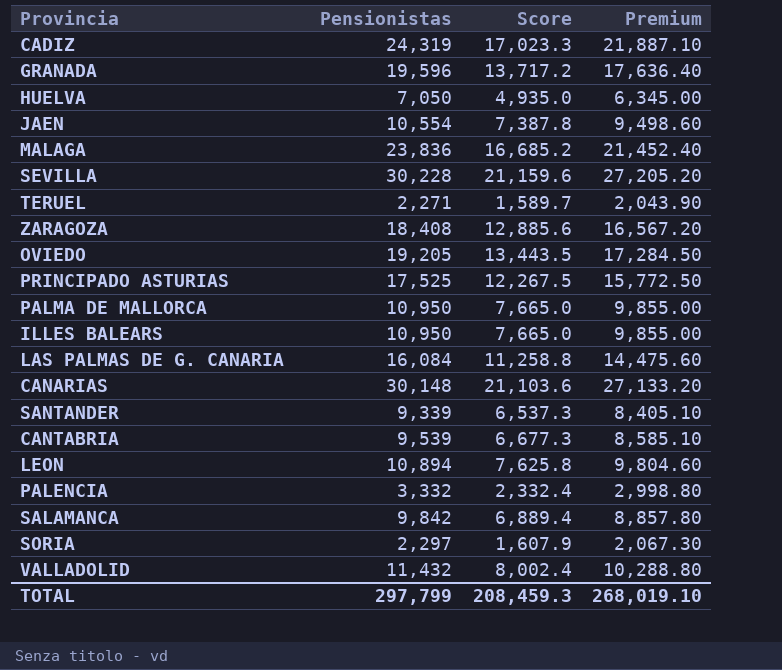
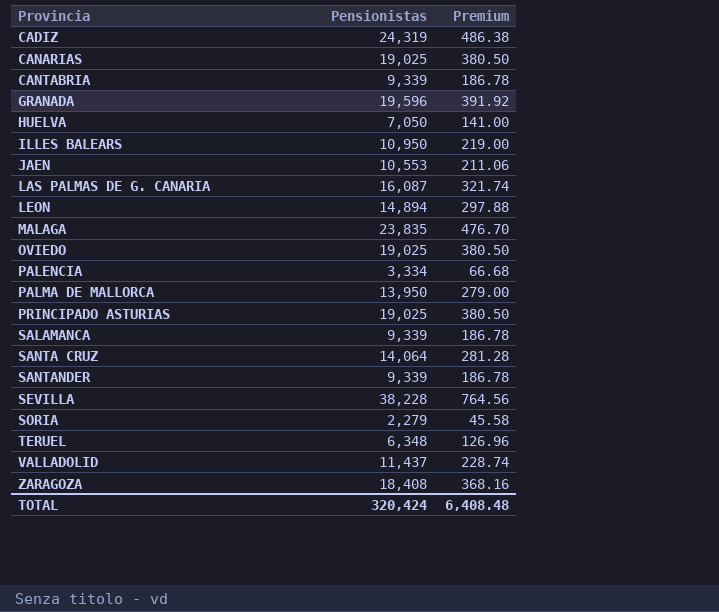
row order: none -> Provincia ascending
column Score | formula: [Pensionistas] * 0.7 -> none
column Premium | formula: [Pensionistas] * 0.9 -> [Pensionistas] * 0.02
CANARIAS | Pensionistas: 30,148 -> 19,025
CANTABRIA | Pensionistas: 9,539 -> 9,339
JAEN | Pensionistas: 10,554 -> 10,553
LAS PALMAS DE G. CANARIA | Pensionistas: 16,084 -> 16,087
LEON | Pensionistas: 10,894 -> 14,894
MALAGA | Pensionistas: 23,836 -> 23,835
OVIEDO | Pensionistas: 19,205 -> 19,025
PALENCIA | Pensionistas: 3,332 -> 3,334
PALMA DE MALLORCA | Pensionistas: 10,950 -> 13,950
PRINCIPADO ASTURIAS | Pensionistas: 17,525 -> 19,025
SALAMANCA | Pensionistas: 9,842 -> 9,339
row SANTA CRUZ: none -> 14,064 | 281.28
SEVILLA | Pensionistas: 30,228 -> 38,228
SORIA | Pensionistas: 2,297 -> 2,279
TERUEL | Pensionistas: 2,271 -> 6,348
VALLADOLID | Pensionistas: 11,432 -> 11,437
TOTAL | Pensionistas: 297,799 -> 320,424
TOTAL | Premium: 268,019.10 -> 6,408.48

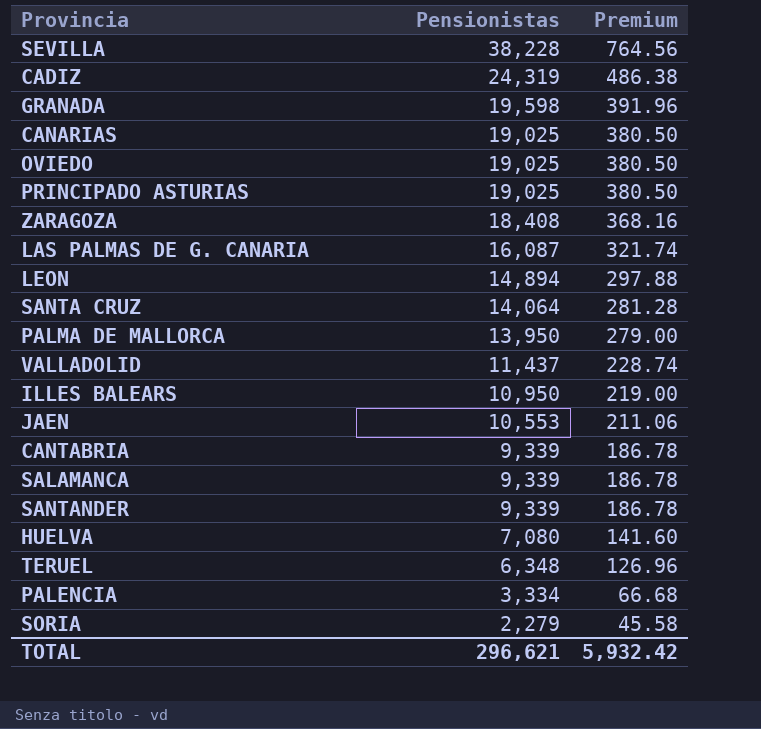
row order: Provincia ascending -> Pensionistas descending
row MALAGA: 23,835 | 476.70 -> none
GRANADA | Pensionistas: 19,596 -> 19,598
GRANADA | Premium: 391.92 -> 391.96
HUELVA | Pensionistas: 7,050 -> 7,080
HUELVA | Premium: 141.00 -> 141.60
TOTAL | Pensionistas: 320,424 -> 296,621
TOTAL | Premium: 6,408.48 -> 5,932.42

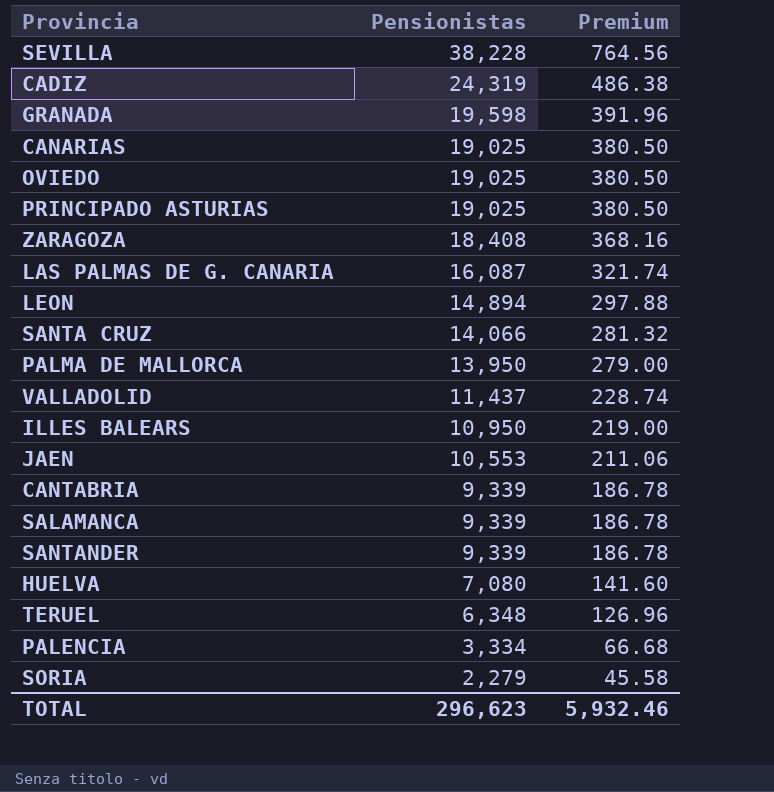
SANTA CRUZ | Pensionistas: 14,064 -> 14,066
SANTA CRUZ | Premium: 281.28 -> 281.32
TOTAL | Pensionistas: 296,621 -> 296,623
TOTAL | Premium: 5,932.42 -> 5,932.46

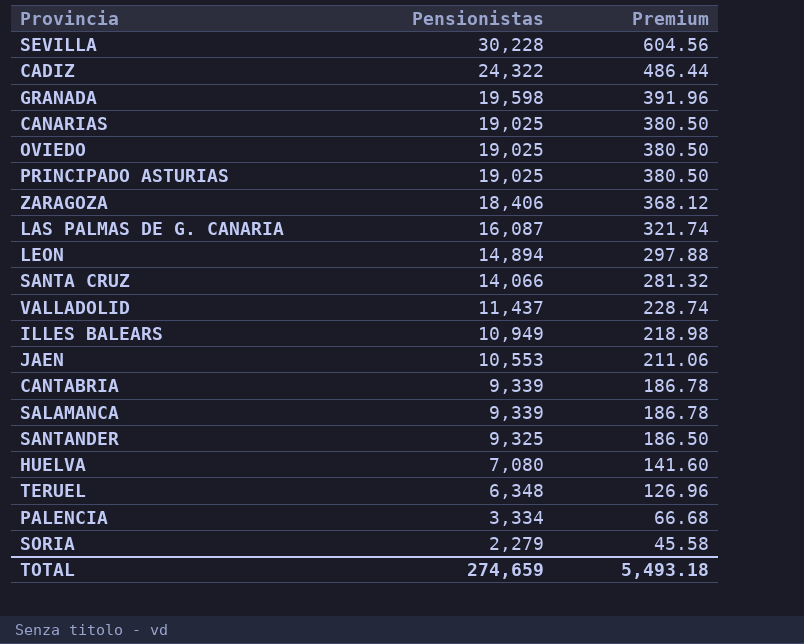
row PALMA DE MALLORCA: 13,950 | 279.00 -> none
SEVILLA | Pensionistas: 38,228 -> 30,228
SEVILLA | Premium: 764.56 -> 604.56
CADIZ | Pensionistas: 24,319 -> 24,322
CADIZ | Premium: 486.38 -> 486.44
ZARAGOZA | Pensionistas: 18,408 -> 18,406
ZARAGOZA | Premium: 368.16 -> 368.12
ILLES BALEARS | Pensionistas: 10,950 -> 10,949
ILLES BALEARS | Premium: 219.00 -> 218.98
SANTANDER | Pensionistas: 9,339 -> 9,325
SANTANDER | Premium: 186.78 -> 186.50
TOTAL | Pensionistas: 296,623 -> 274,659
TOTAL | Premium: 5,932.46 -> 5,493.18

